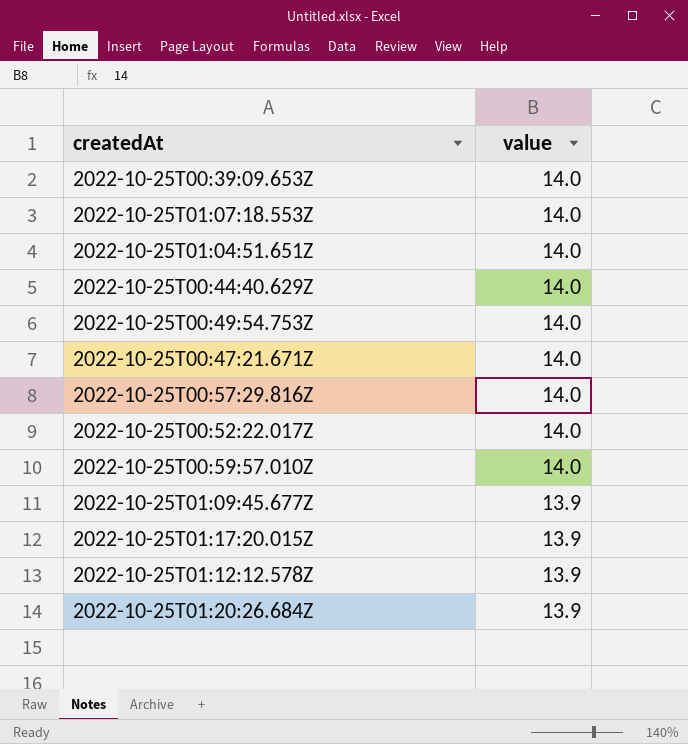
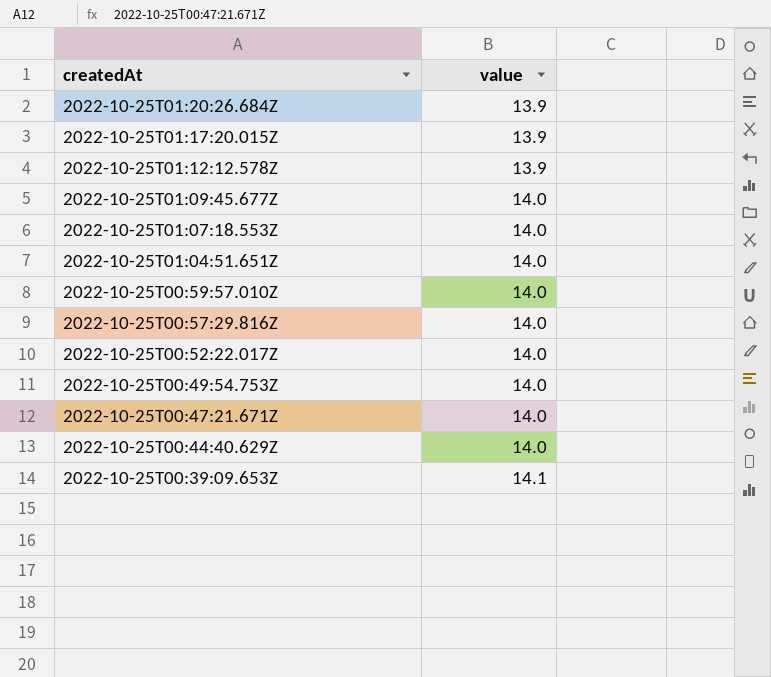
row order: value descending -> createdAt descending
2022-10-25T01:09:45.677Z | value: 13.9 -> 14.0
2022-10-25T00:39:09.653Z | value: 14.0 -> 14.1

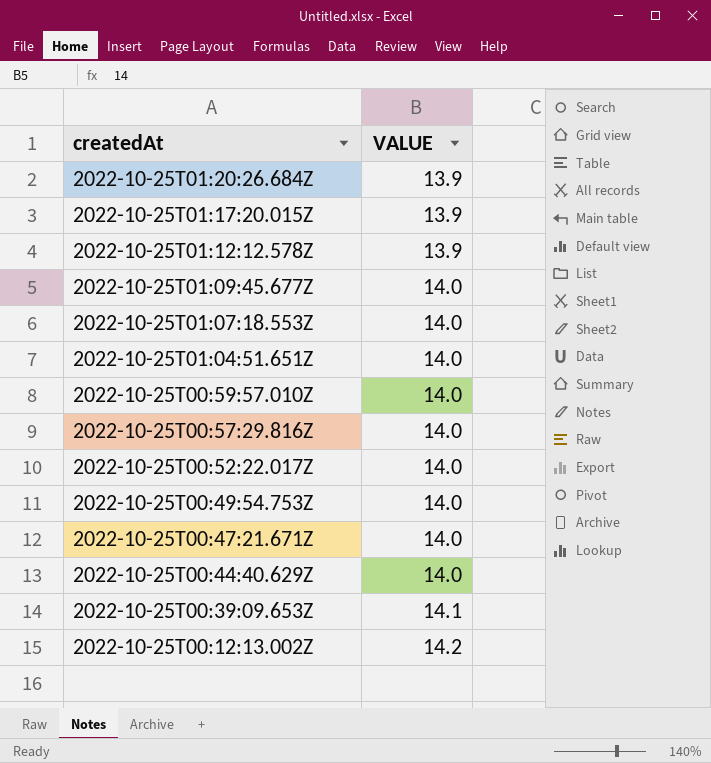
column name: value -> VALUE
row 2022-10-25T00:12:13.002Z: none -> 14.2

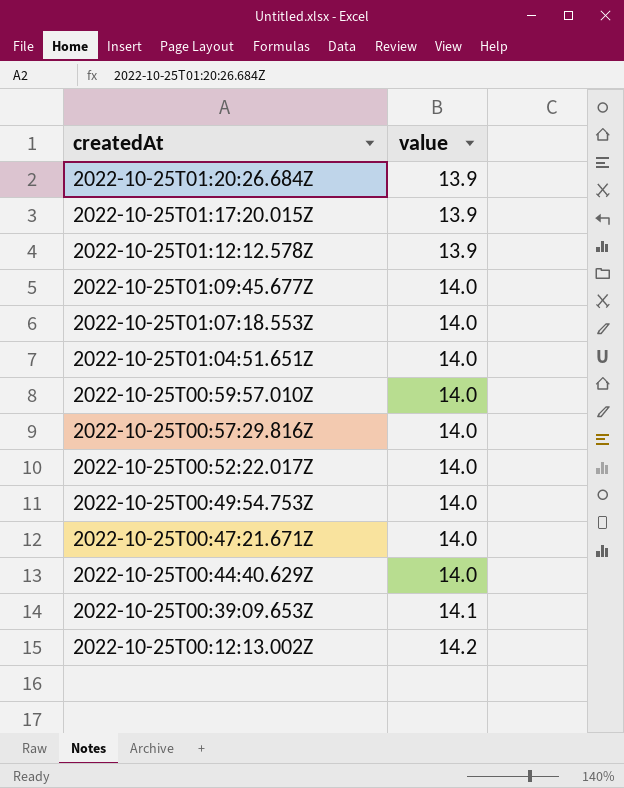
column name: VALUE -> value

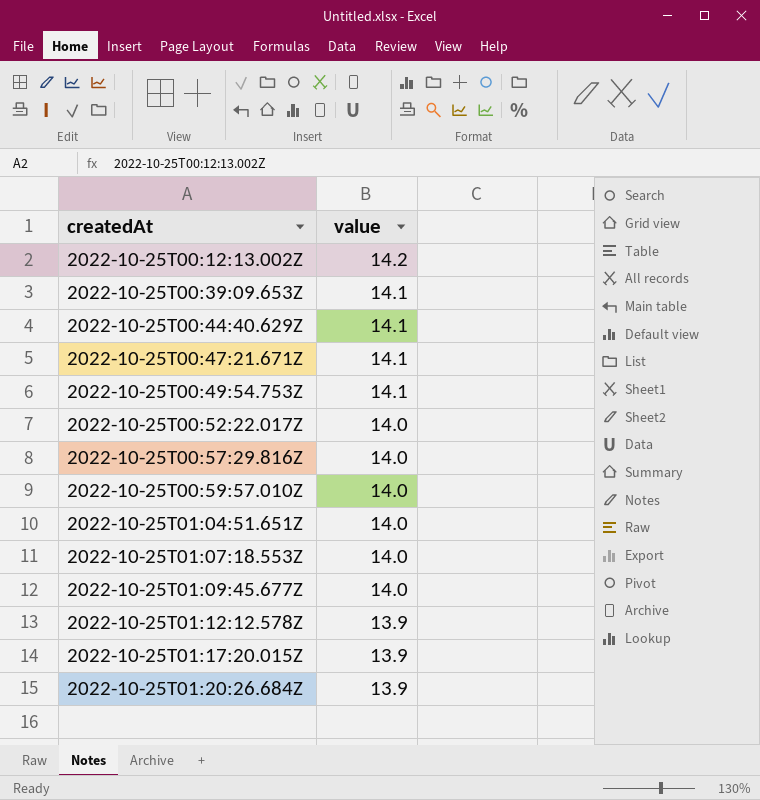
row order: createdAt descending -> createdAt ascending
2022-10-25T00:44:40.629Z | value: 14.0 -> 14.1
2022-10-25T00:47:21.671Z | value: 14.0 -> 14.1
2022-10-25T00:49:54.753Z | value: 14.0 -> 14.1

